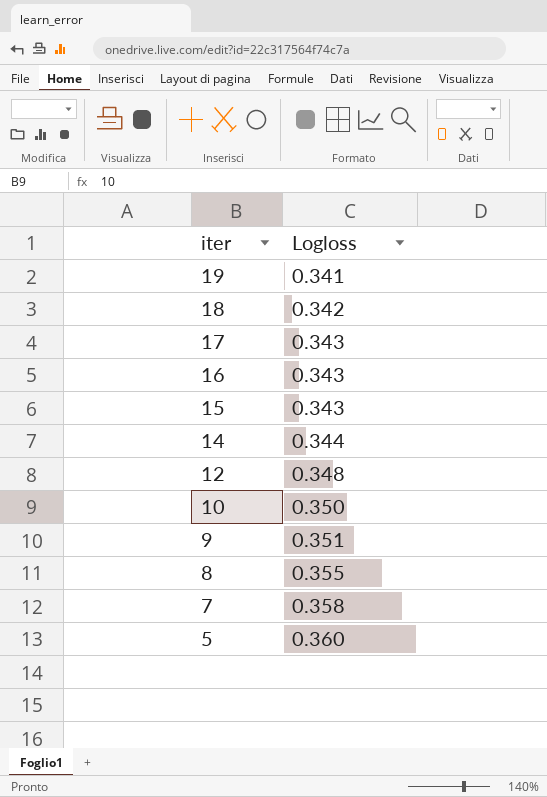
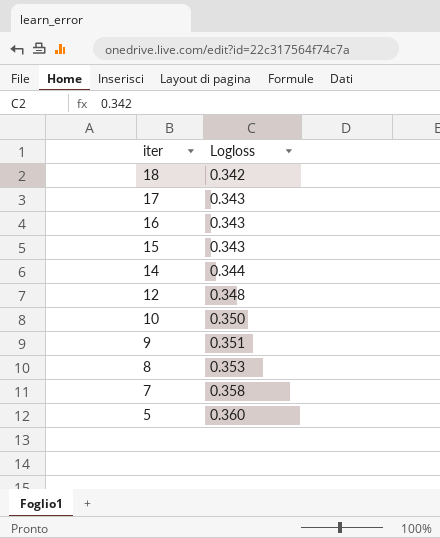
row 19: 0.341 -> none
8 | Logloss: 0.355 -> 0.353

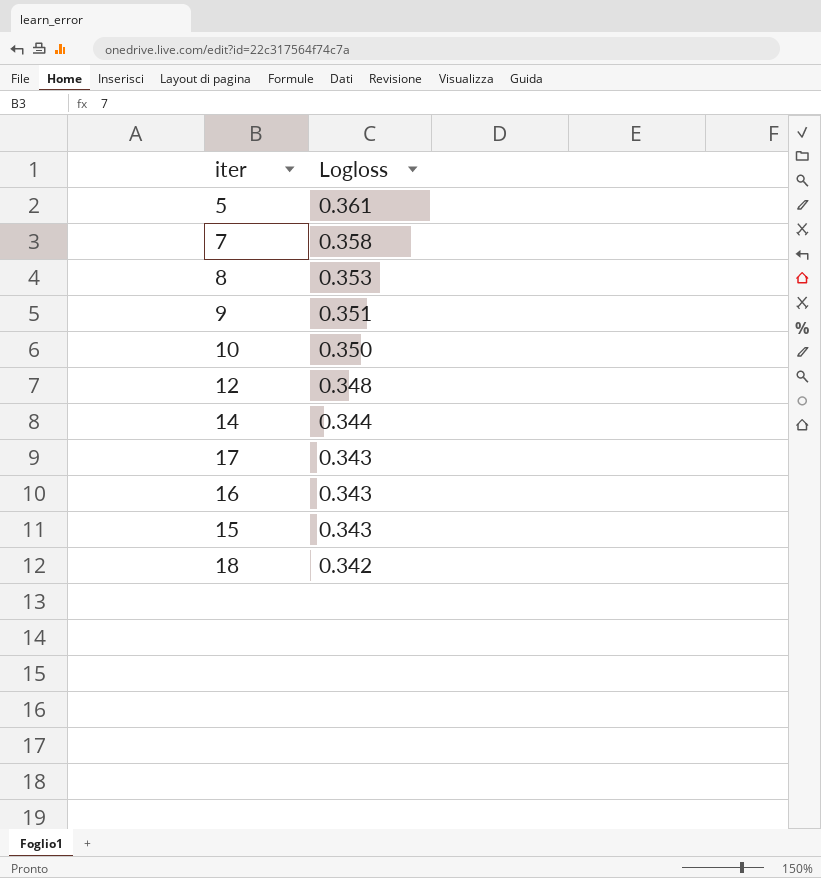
row order: iter descending -> Logloss descending
5 | Logloss: 0.360 -> 0.361

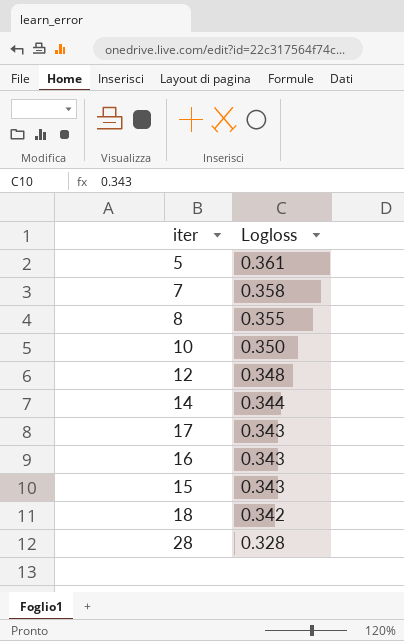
row 9: 0.351 -> none
8 | Logloss: 0.353 -> 0.355
row 28: none -> 0.328

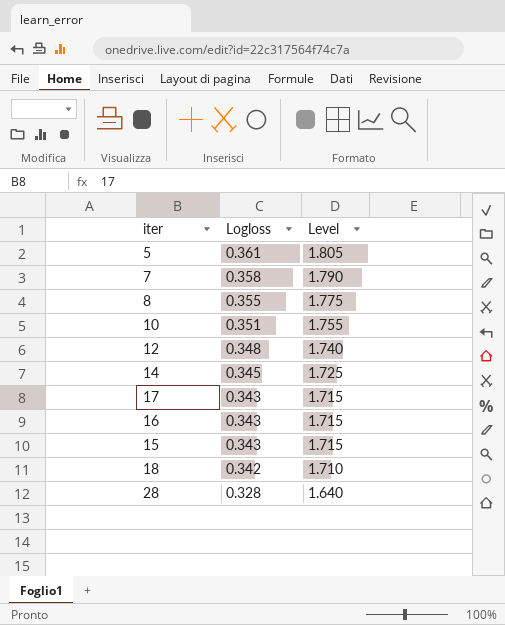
column Level | formula: none -> [Logloss] * 5
10 | Logloss: 0.350 -> 0.351
14 | Logloss: 0.344 -> 0.345

